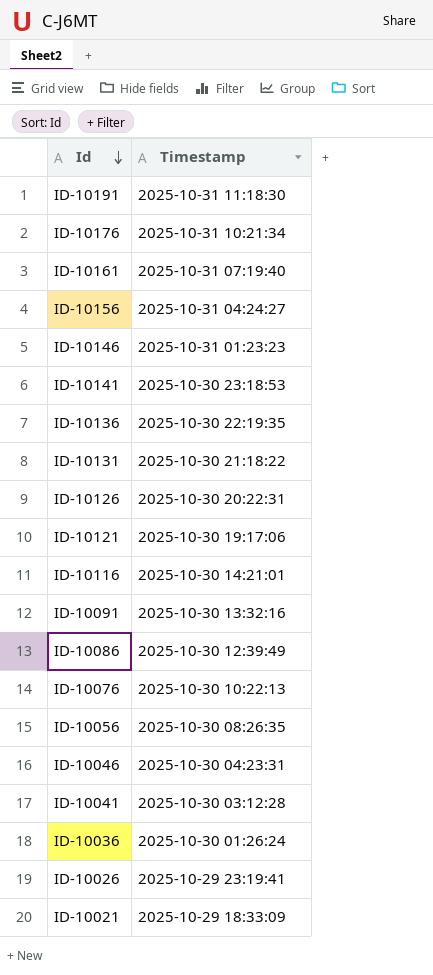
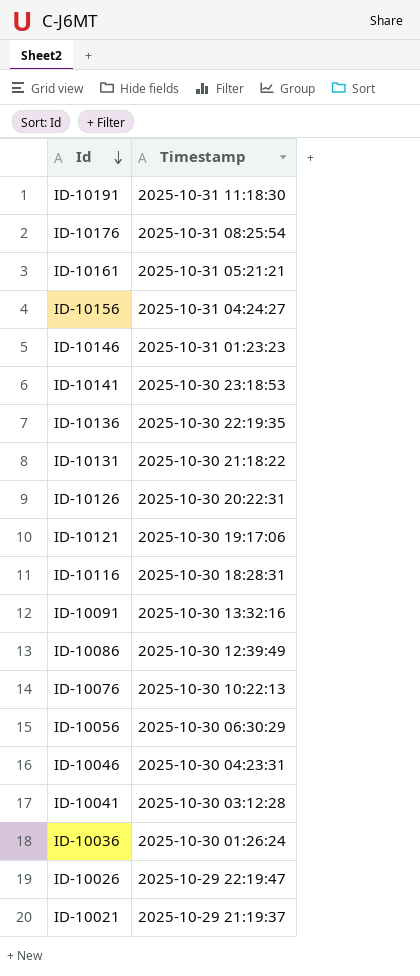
ID-10176 | Timestamp: 2025-10-31 10:21:34 -> 2025-10-31 08:25:54
ID-10161 | Timestamp: 2025-10-31 07:19:40 -> 2025-10-31 05:21:21
ID-10116 | Timestamp: 2025-10-30 14:21:01 -> 2025-10-30 18:28:31
ID-10056 | Timestamp: 2025-10-30 08:26:35 -> 2025-10-30 06:30:29
ID-10026 | Timestamp: 2025-10-29 23:19:41 -> 2025-10-29 22:19:47
ID-10021 | Timestamp: 2025-10-29 18:33:09 -> 2025-10-29 21:19:37

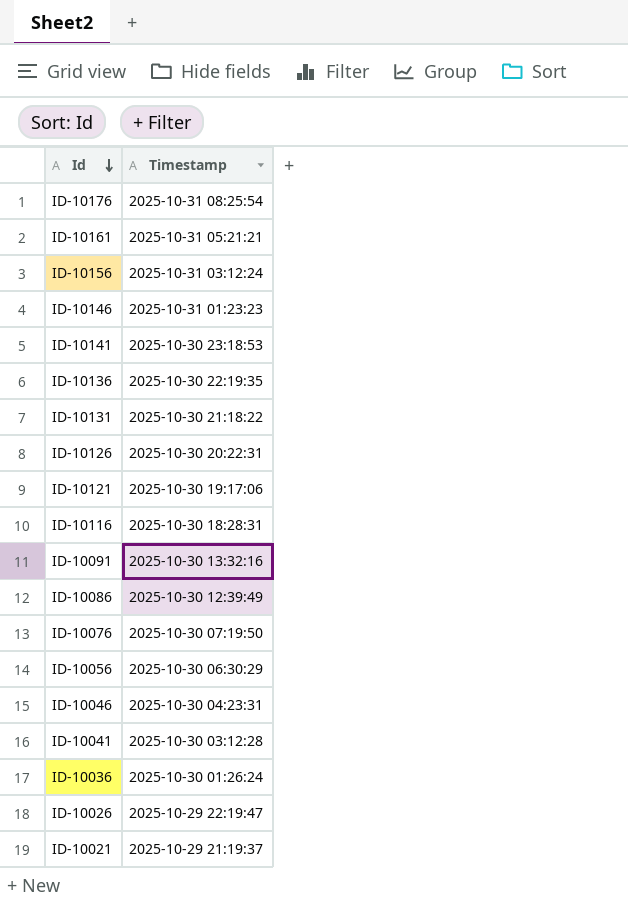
row ID-10191: 2025-10-31 11:18:30 -> none
ID-10156 | Timestamp: 2025-10-31 04:24:27 -> 2025-10-31 03:12:24
ID-10076 | Timestamp: 2025-10-30 10:22:13 -> 2025-10-30 07:19:50

